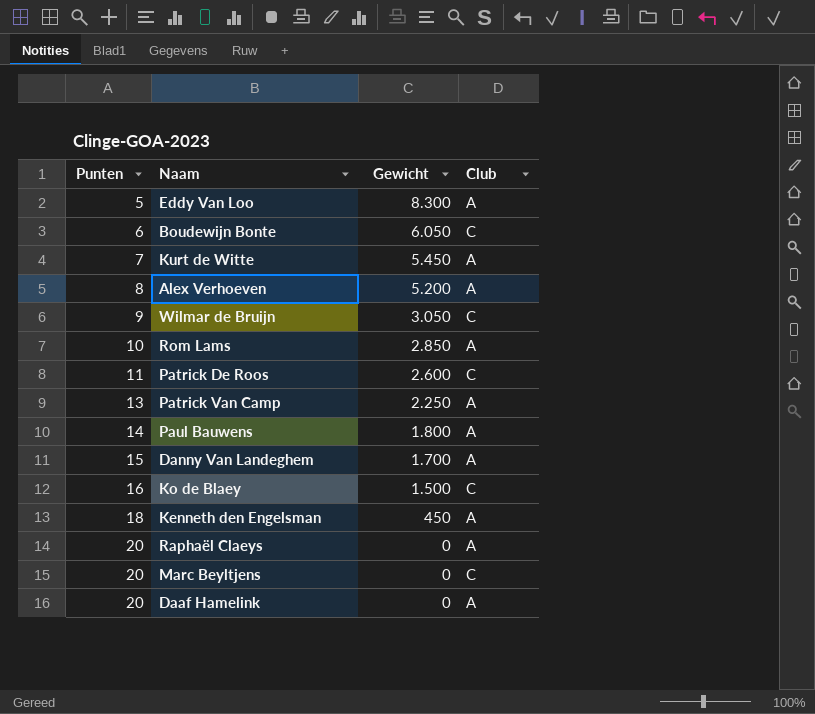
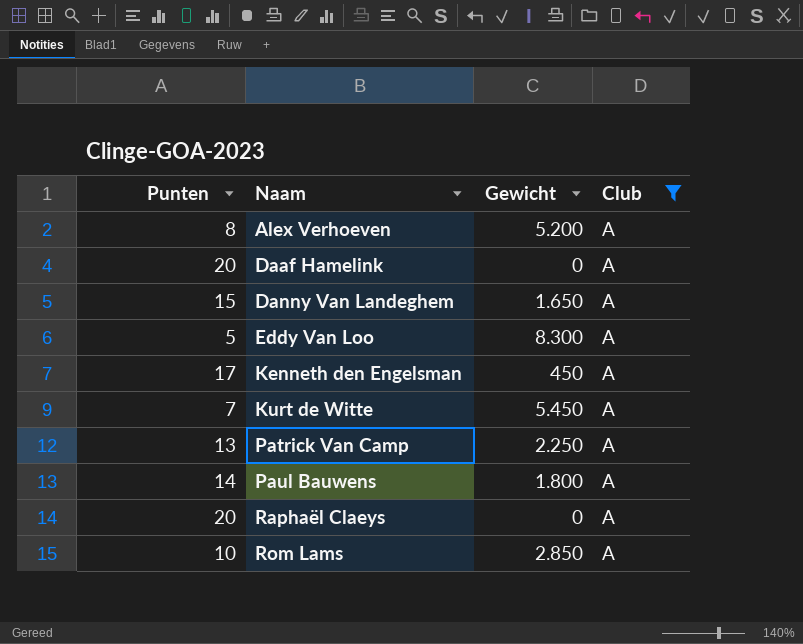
filter: none -> Club = A
row order: Punten ascending -> Naam ascending
Danny Van Landeghem | Gewicht: 1.700 -> 1.650
Kenneth den Engelsman | Punten: 18 -> 17

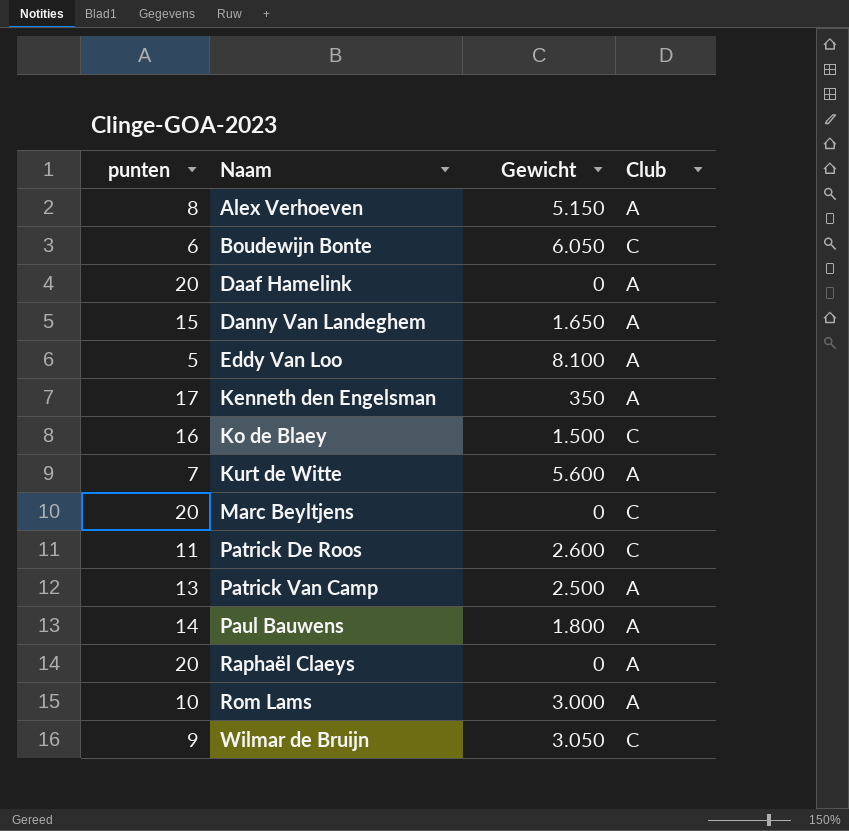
filter: Club = A -> none
column name: Punten -> punten
Alex Verhoeven | Gewicht: 5.200 -> 5.150
Eddy Van Loo | Gewicht: 8.300 -> 8.100
Kenneth den Engelsman | Gewicht: 450 -> 350
Kurt de Witte | Gewicht: 5.450 -> 5.600
Patrick Van Camp | Gewicht: 2.250 -> 2.500
Rom Lams | Gewicht: 2.850 -> 3.000

